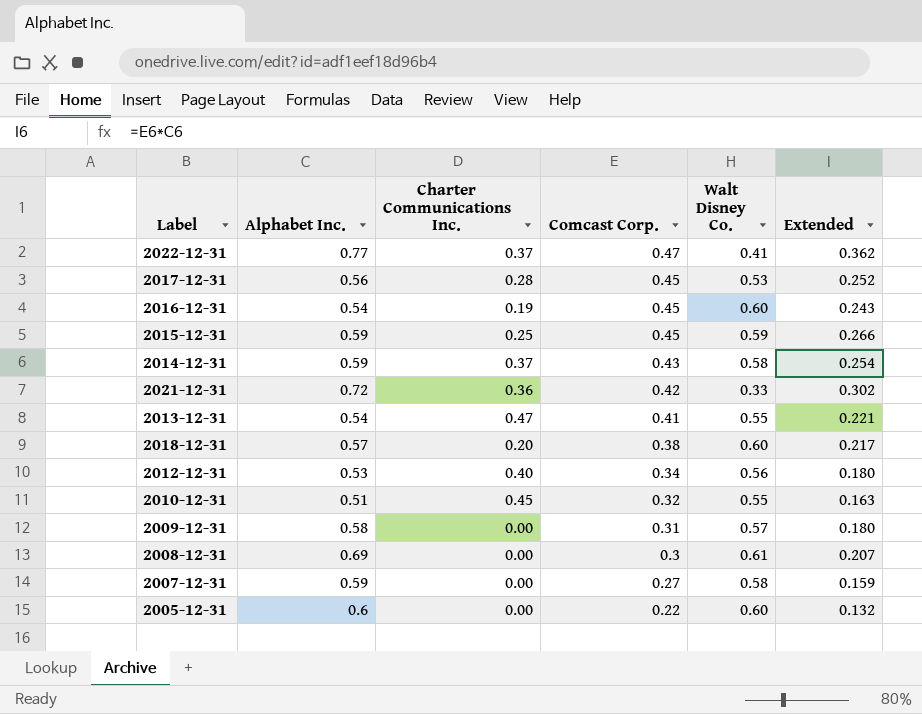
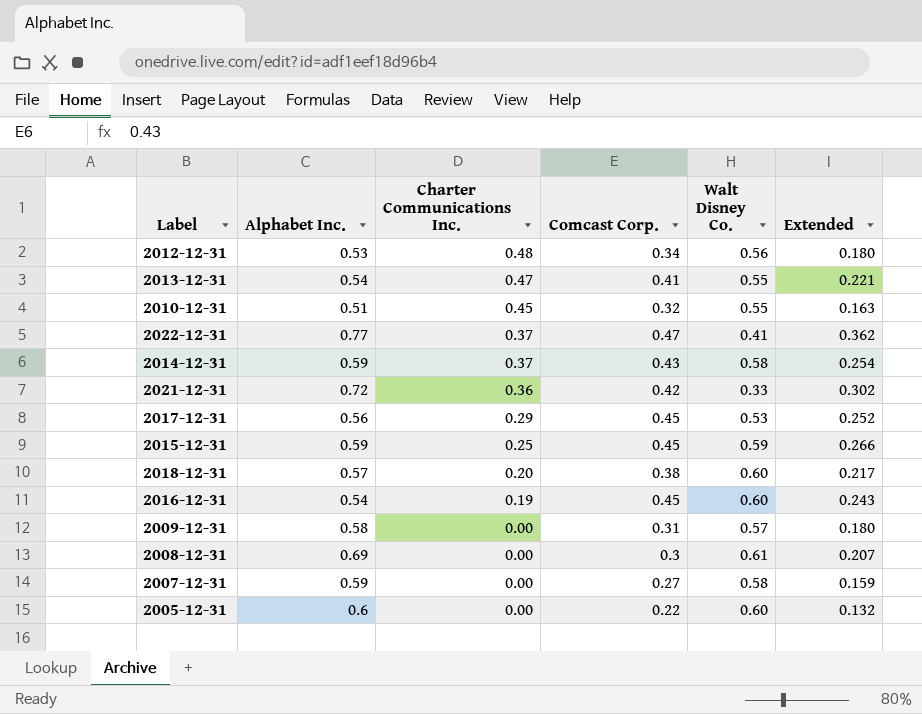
row order: Comcast Corp. descending -> Charter Communications Inc. descending
2012-12-31 | Charter Communications Inc.: 0.40 -> 0.48
2017-12-31 | Charter Communications Inc.: 0.28 -> 0.29

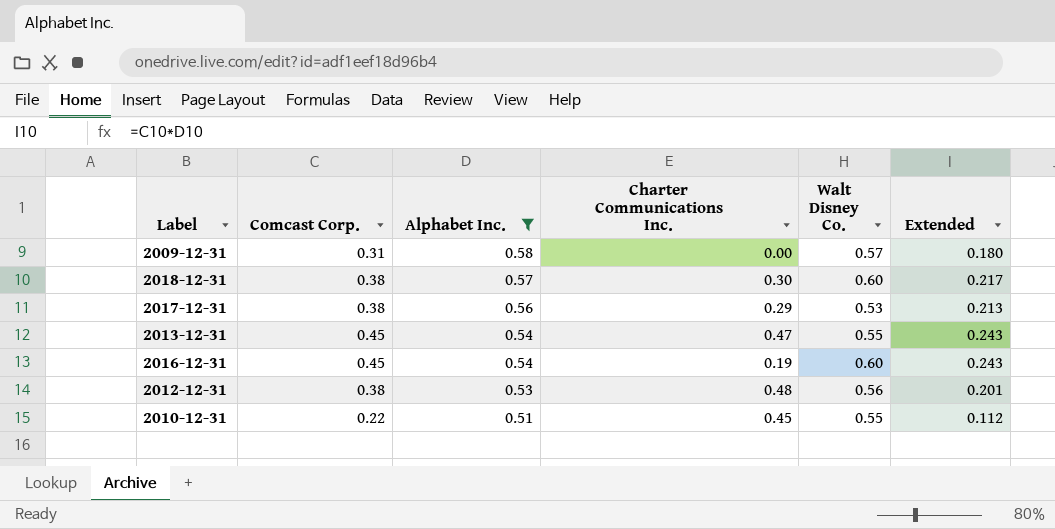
filter: none -> Alphabet Inc. <= 0.58
row order: Charter Communications Inc. descending -> Alphabet Inc. descending
column Comcast Corp. | position: 4 -> 2
2018-12-31 | Charter Communications Inc.: 0.20 -> 0.30
2017-12-31 | Comcast Corp.: 0.45 -> 0.38
2017-12-31 | Extended: 0.252 -> 0.213
2013-12-31 | Comcast Corp.: 0.41 -> 0.45
2013-12-31 | Extended: 0.221 -> 0.243
2012-12-31 | Comcast Corp.: 0.34 -> 0.38
2012-12-31 | Extended: 0.180 -> 0.201
2010-12-31 | Comcast Corp.: 0.32 -> 0.22
2010-12-31 | Extended: 0.163 -> 0.112

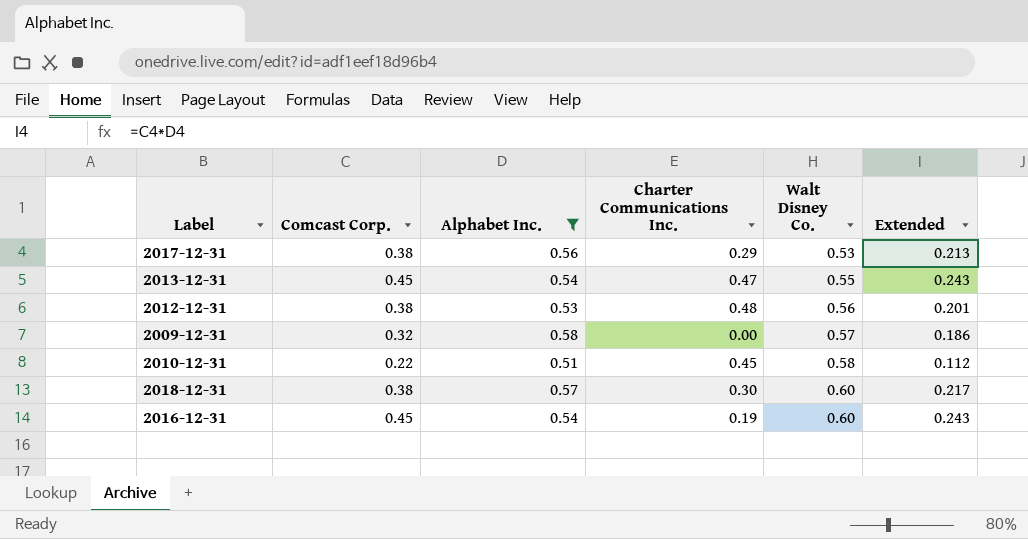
row order: Alphabet Inc. descending -> Walt Disney Co. ascending
2009-12-31 | Comcast Corp.: 0.31 -> 0.32
2009-12-31 | Extended: 0.180 -> 0.186
2010-12-31 | Walt Disney Co.: 0.55 -> 0.58

